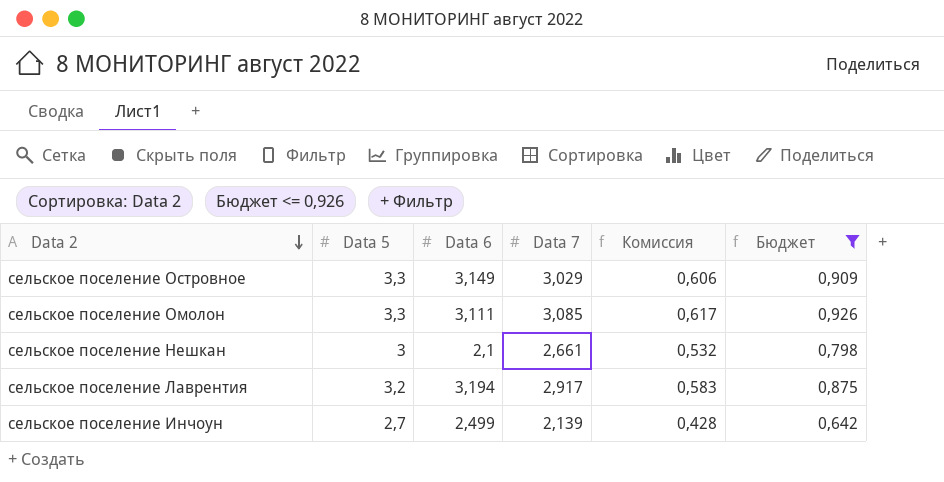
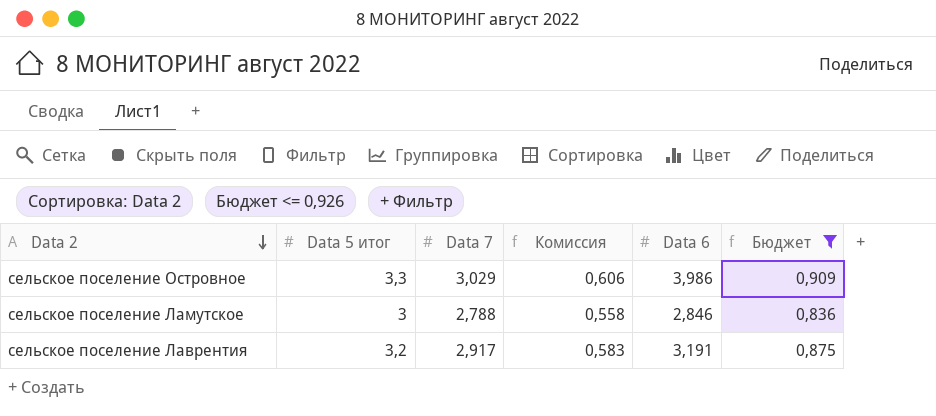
column name: Data 5 -> Data 5 итог
column Data 6 | position: 3 -> 5
row сельское поселение Омолон: 3,3 | 3,111 | 3,085 | 0,617 | 0,926 -> none
row сельское поселение Нешкан: 3 | 2,1 | 2,661 | 0,532 | 0,798 -> none
row сельское поселение Инчоун: 2,7 | 2,499 | 2,139 | 0,428 | 0,642 -> none
сельское поселение Островное | Data 6: 3,149 -> 3,986
row сельское поселение Ламутское: none -> 3 | 2,788 | 0,558 | 2,846 | 0,836
сельское поселение Лаврентия | Data 6: 3,194 -> 3,191

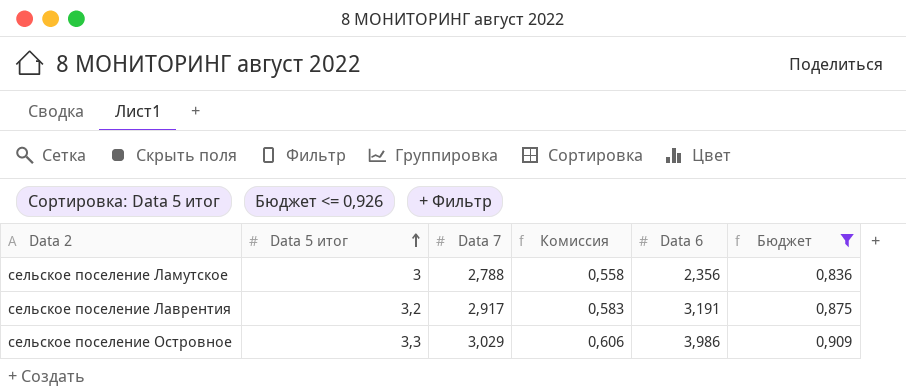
row order: Data 2 descending -> Data 5 итог ascending
сельское поселение Ламутское | Data 6: 2,846 -> 2,356

